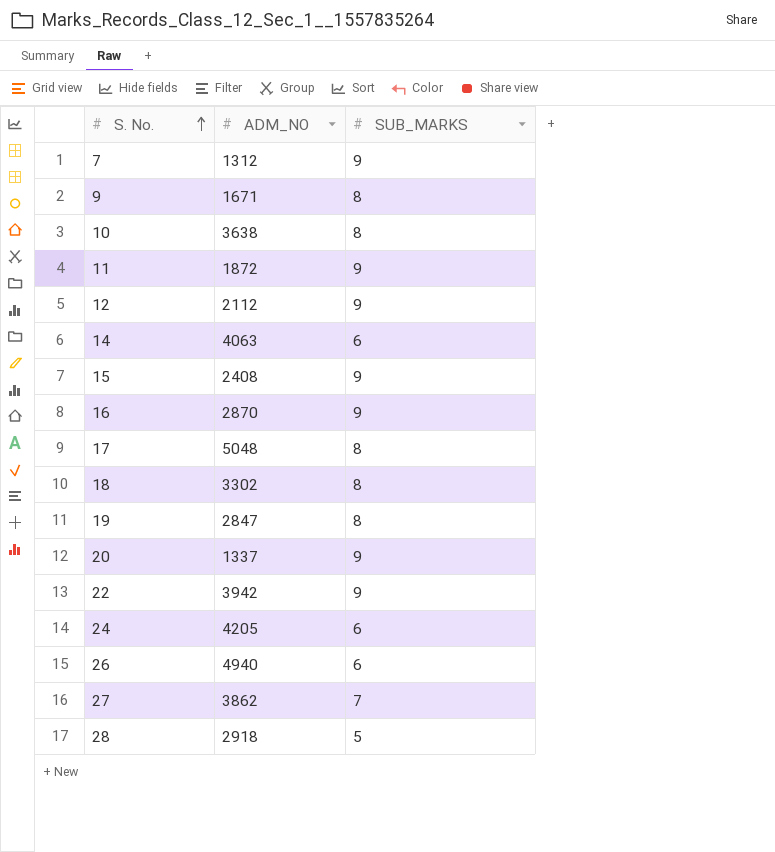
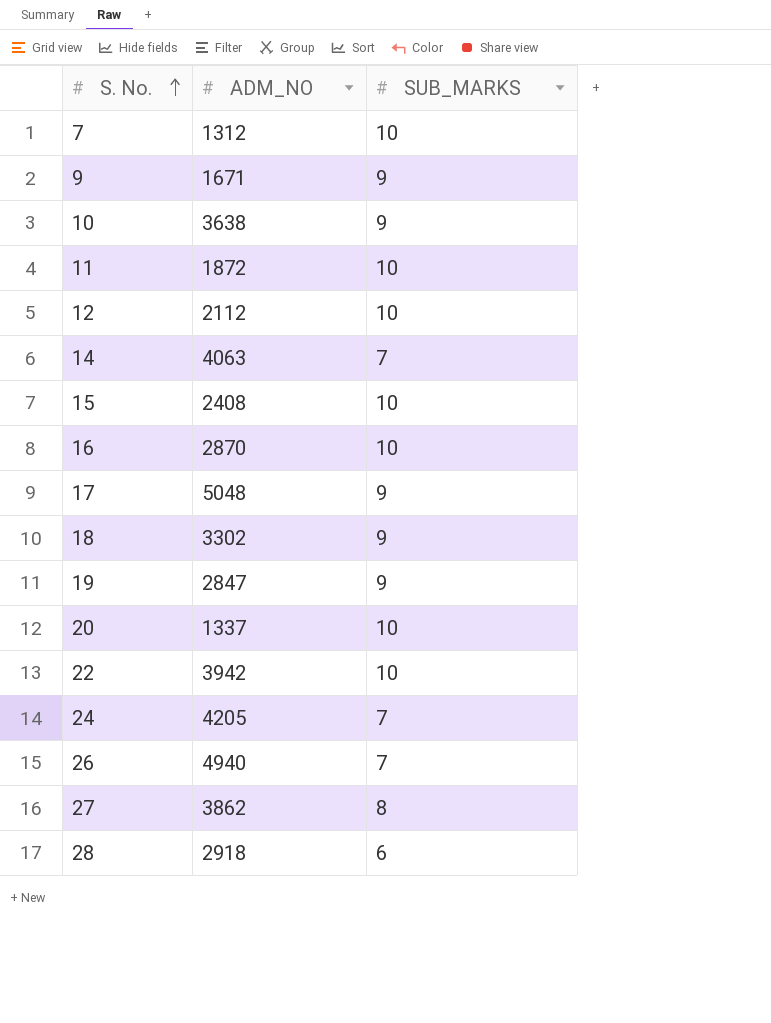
7 | SUB_MARKS: 9 -> 10
9 | SUB_MARKS: 8 -> 9
10 | SUB_MARKS: 8 -> 9
11 | SUB_MARKS: 9 -> 10
12 | SUB_MARKS: 9 -> 10
14 | SUB_MARKS: 6 -> 7
15 | SUB_MARKS: 9 -> 10
16 | SUB_MARKS: 9 -> 10
17 | SUB_MARKS: 8 -> 9
18 | SUB_MARKS: 8 -> 9
19 | SUB_MARKS: 8 -> 9
20 | SUB_MARKS: 9 -> 10
22 | SUB_MARKS: 9 -> 10
24 | SUB_MARKS: 6 -> 7
26 | SUB_MARKS: 6 -> 7
27 | SUB_MARKS: 7 -> 8
28 | SUB_MARKS: 5 -> 6

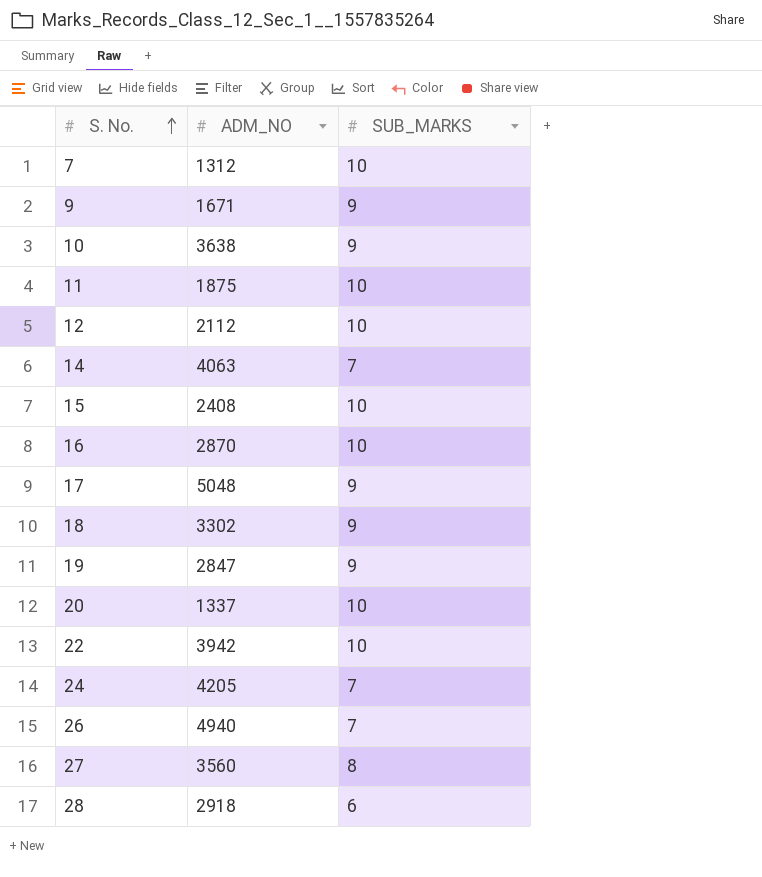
11 | ADM_NO: 1872 -> 1875
27 | ADM_NO: 3862 -> 3560

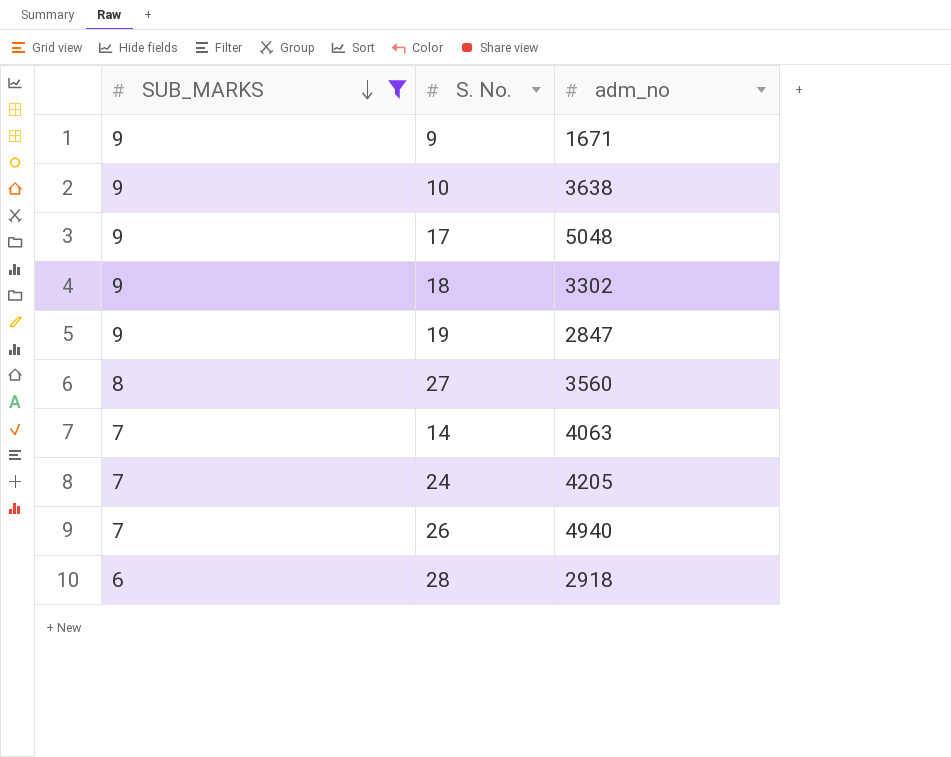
filter: none -> SUB_MARKS != 10
row order: S. No. ascending -> SUB_MARKS descending
column SUB_MARKS | position: 3 -> 1
column name: ADM_NO -> adm_no

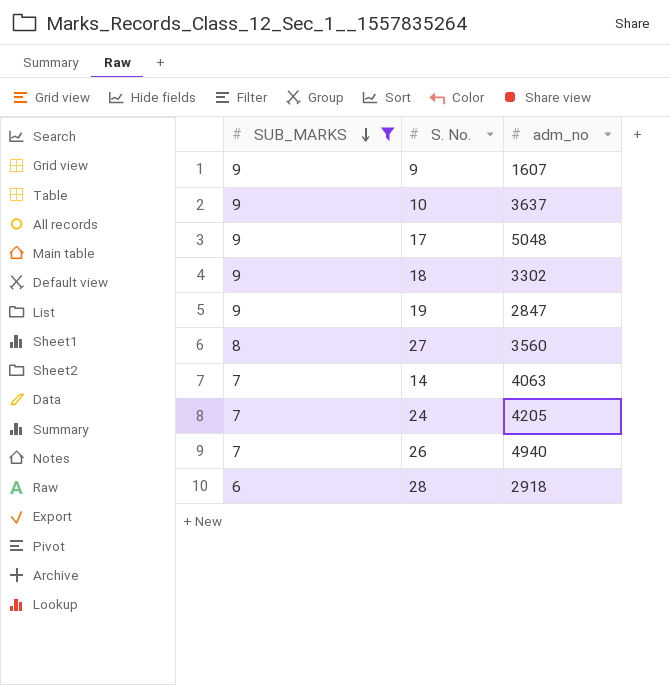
9 | adm_no: 1671 -> 1607
10 | adm_no: 3638 -> 3637

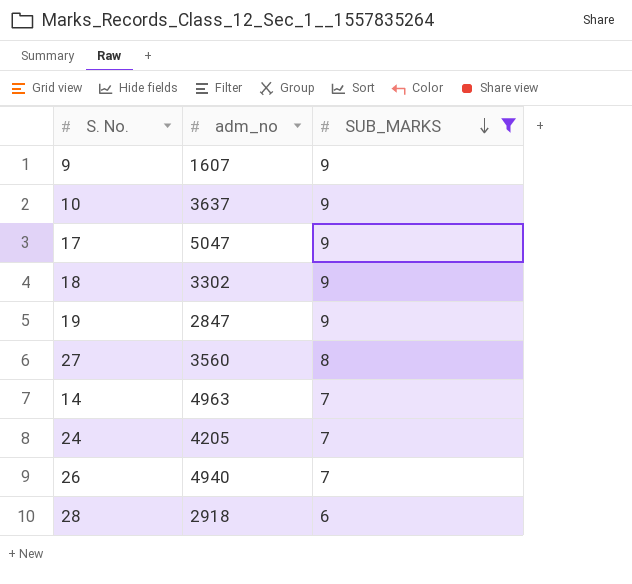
column SUB_MARKS | position: 1 -> 3
17 | adm_no: 5048 -> 5047
14 | adm_no: 4063 -> 4963

